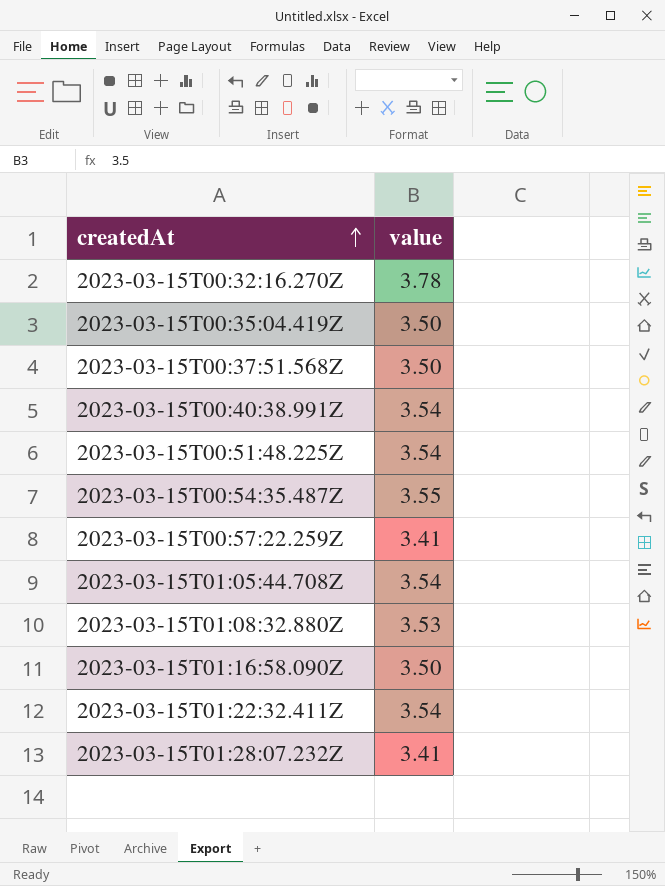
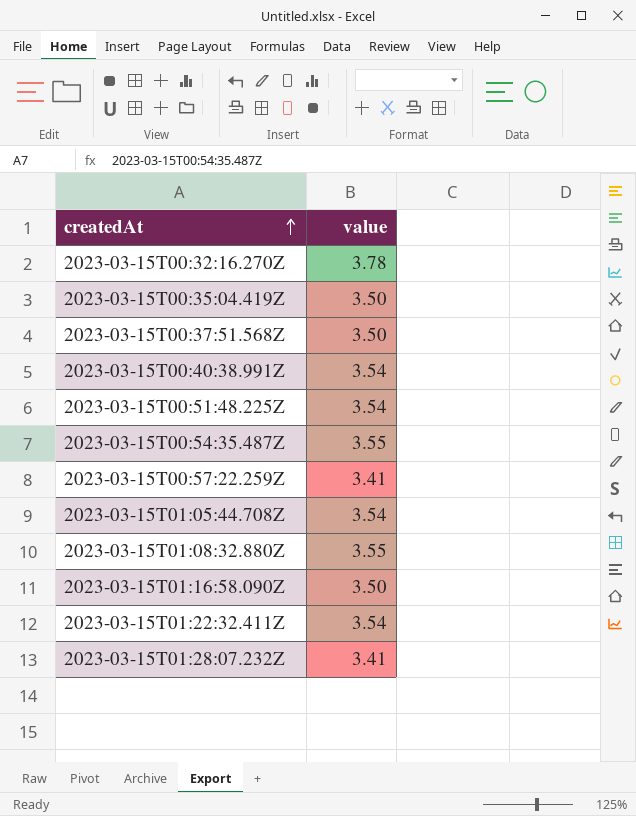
2023-03-15T01:08:32.880Z | value: 3.53 -> 3.55

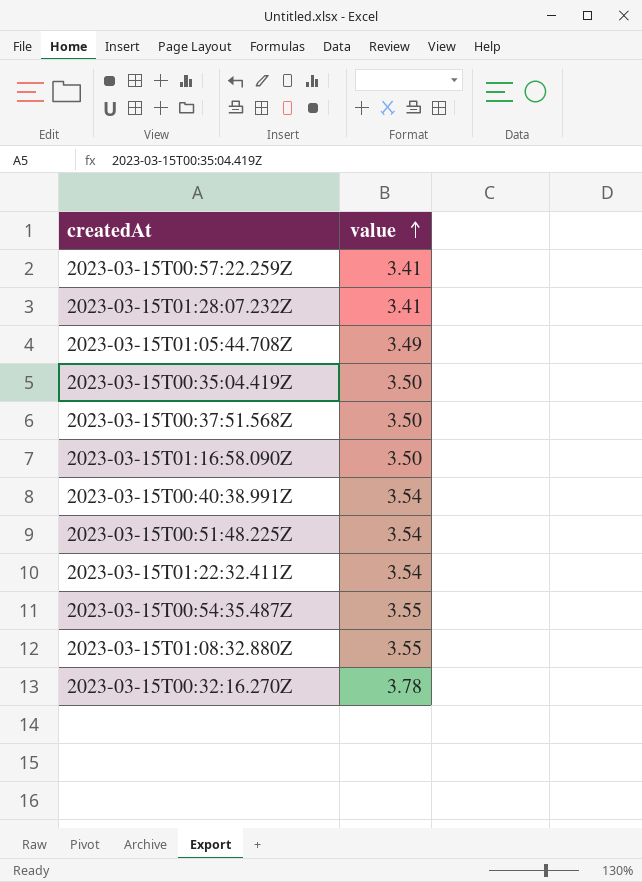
row order: createdAt ascending -> value ascending
2023-03-15T01:05:44.708Z | value: 3.54 -> 3.49

